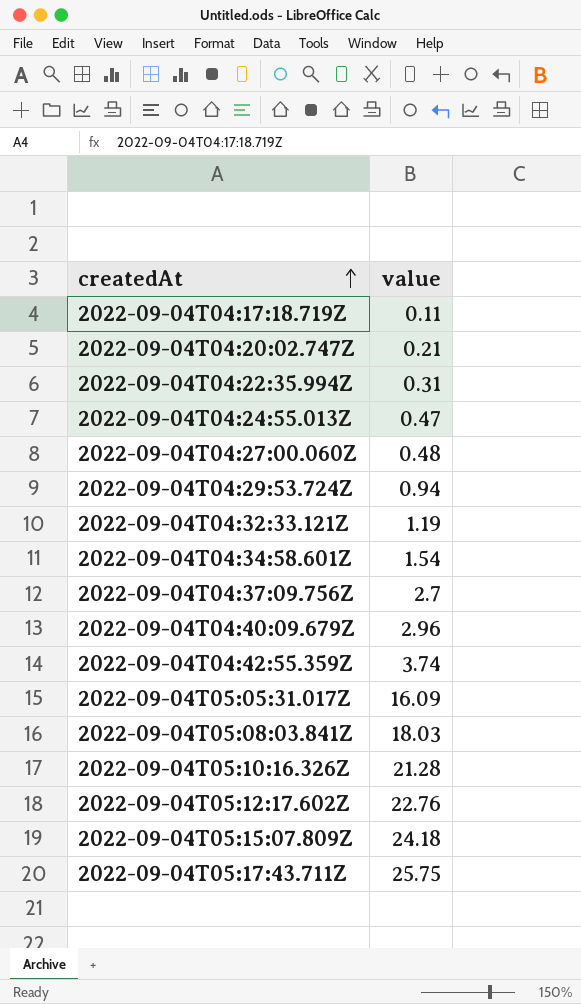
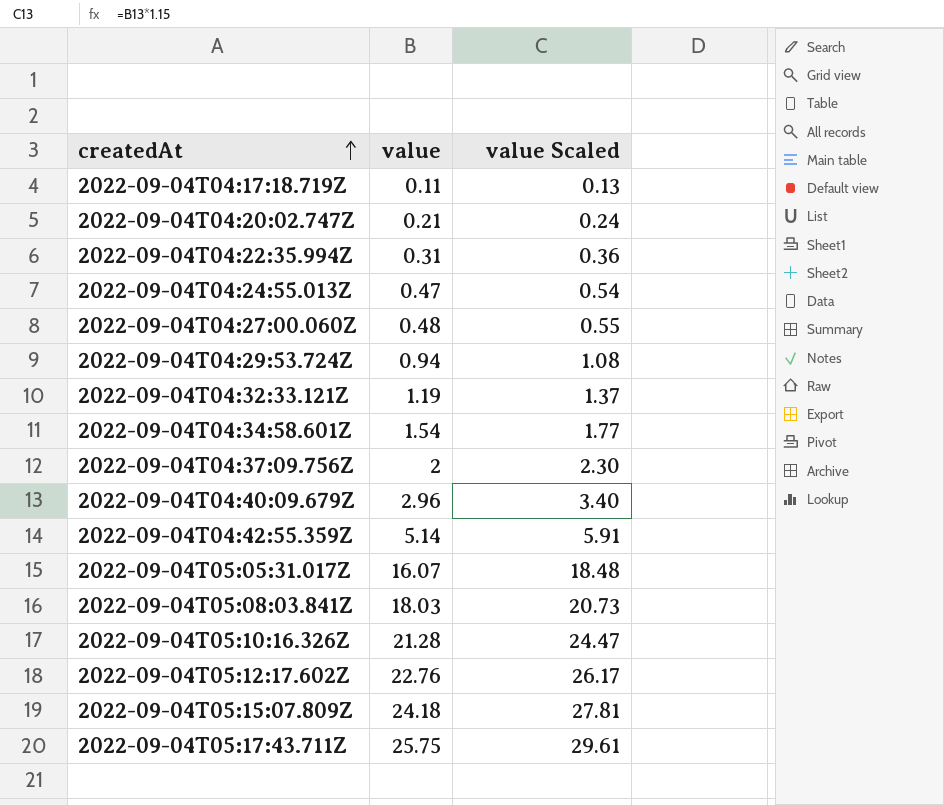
column value Scaled | formula: none -> [value] * 1.15
2022-09-04T04:37:09.756Z | value: 2.7 -> 2
2022-09-04T04:42:55.359Z | value: 3.74 -> 5.14
2022-09-04T05:05:31.017Z | value: 16.09 -> 16.07

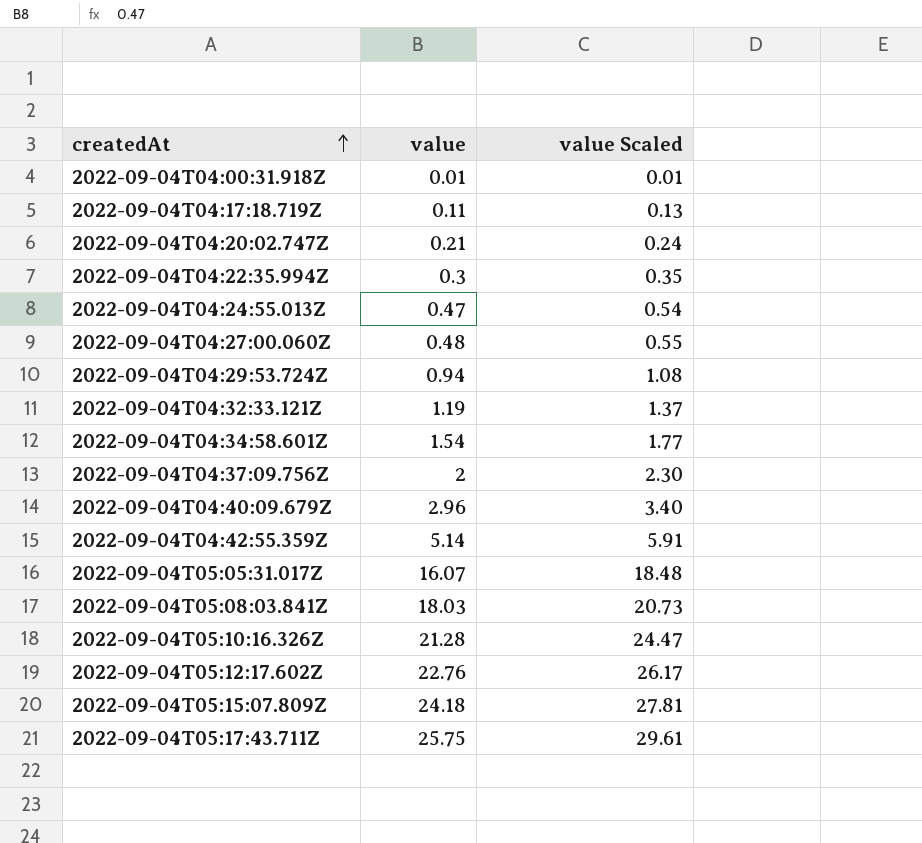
row 2022-09-04T04:00:31.918Z: none -> 0.01 | 0.01
2022-09-04T04:22:35.994Z | value: 0.31 -> 0.3
2022-09-04T04:22:35.994Z | value Scaled: 0.36 -> 0.35

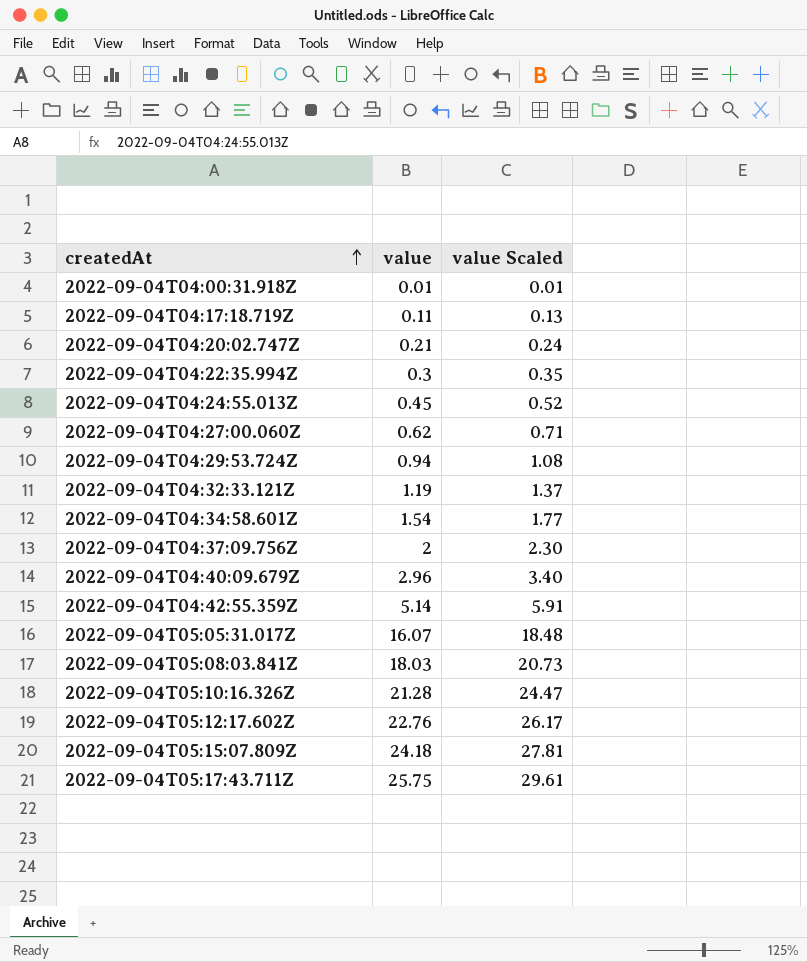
2022-09-04T04:24:55.013Z | value: 0.47 -> 0.45
2022-09-04T04:24:55.013Z | value Scaled: 0.54 -> 0.52
2022-09-04T04:27:00.060Z | value: 0.48 -> 0.62
2022-09-04T04:27:00.060Z | value Scaled: 0.55 -> 0.71

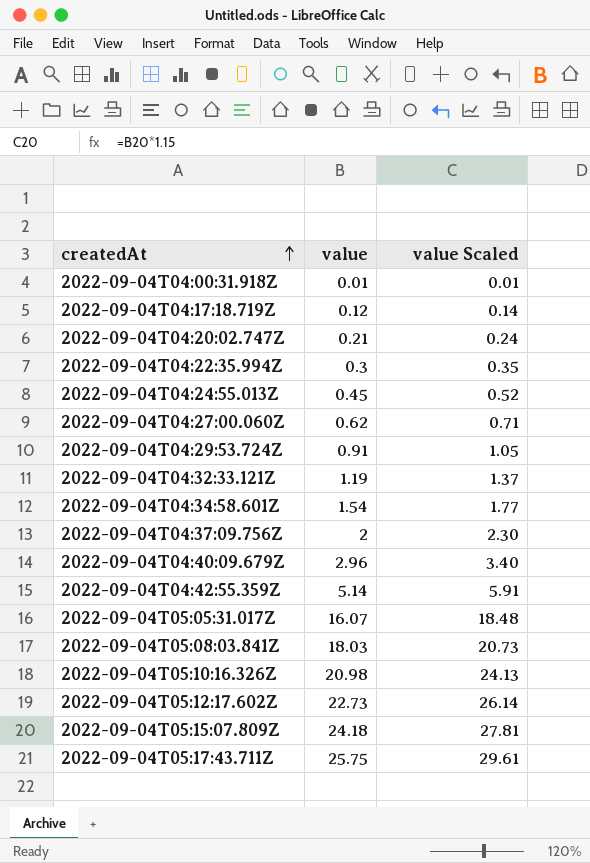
2022-09-04T04:17:18.719Z | value: 0.11 -> 0.12
2022-09-04T04:17:18.719Z | value Scaled: 0.13 -> 0.14
2022-09-04T04:29:53.724Z | value: 0.94 -> 0.91
2022-09-04T04:29:53.724Z | value Scaled: 1.08 -> 1.05
2022-09-04T05:10:16.326Z | value: 21.28 -> 20.98
2022-09-04T05:10:16.326Z | value Scaled: 24.47 -> 24.13
2022-09-04T05:12:17.602Z | value: 22.76 -> 22.73
2022-09-04T05:12:17.602Z | value Scaled: 26.17 -> 26.14

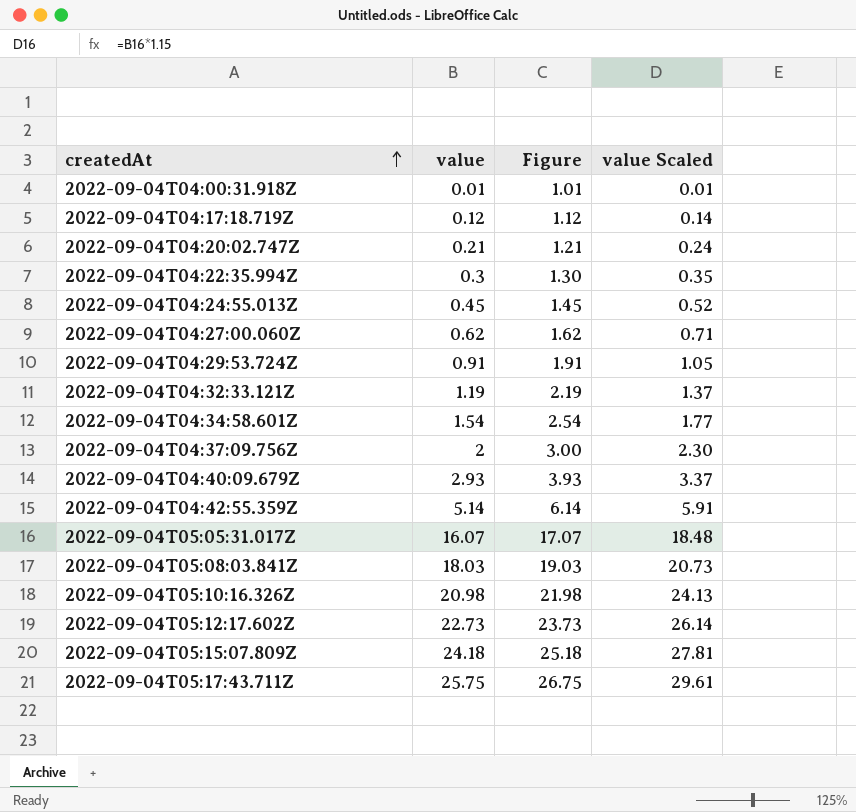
column Figure | formula: none -> [value] + 1
2022-09-04T04:40:09.679Z | value: 2.96 -> 2.93
2022-09-04T04:40:09.679Z | value Scaled: 3.40 -> 3.37

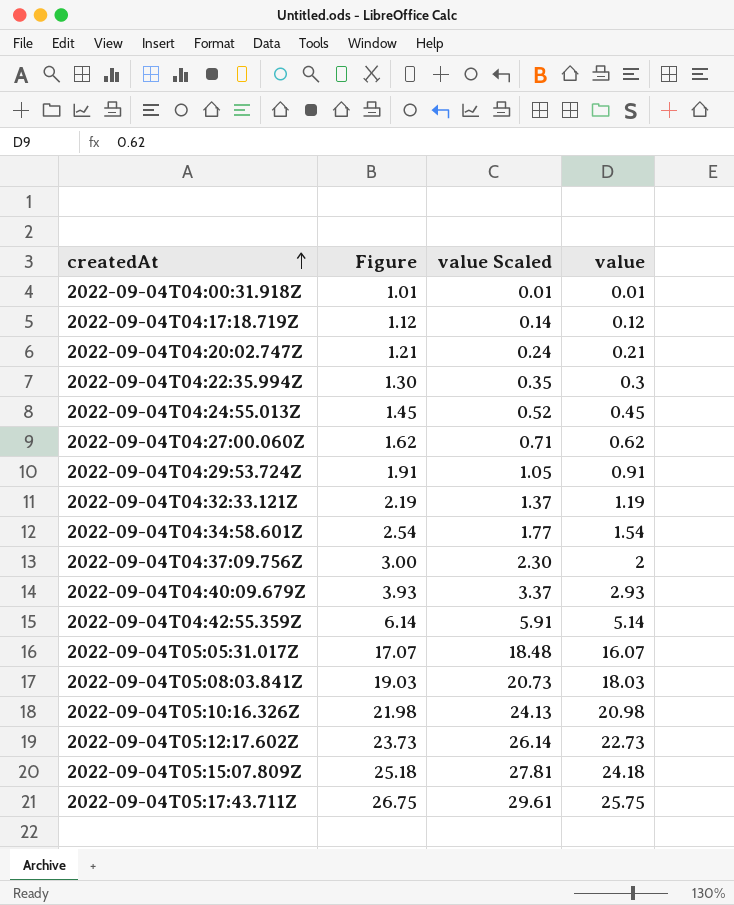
column value | position: 2 -> 4

